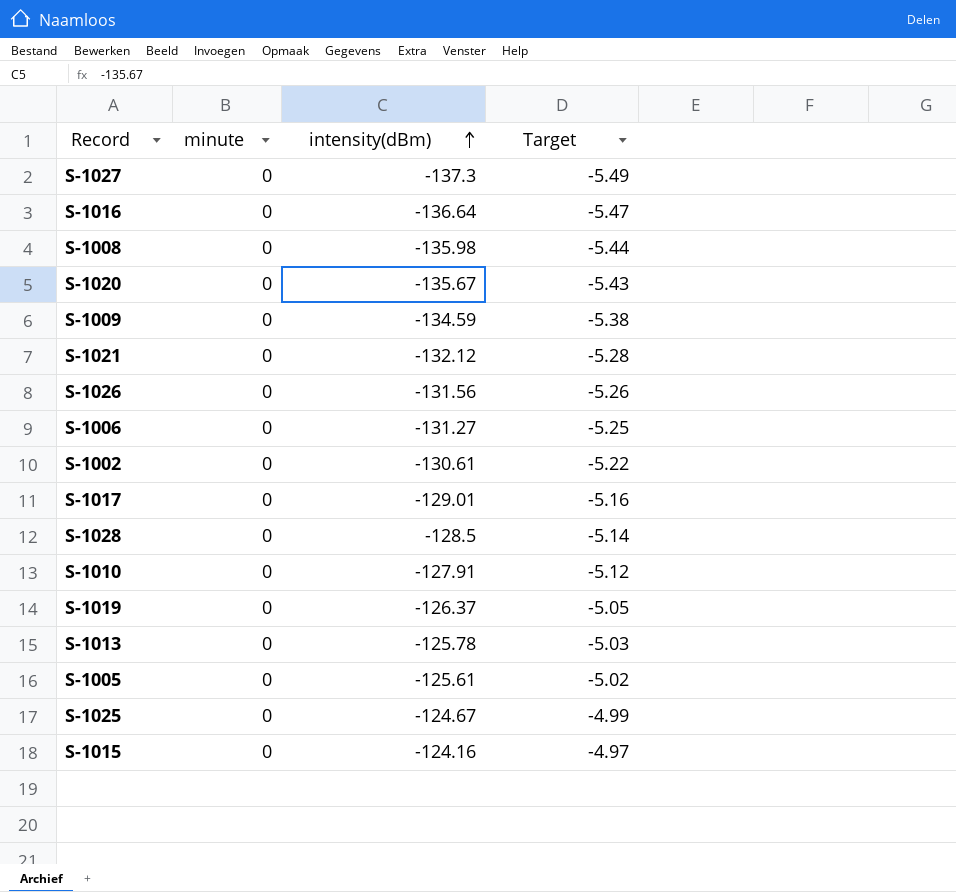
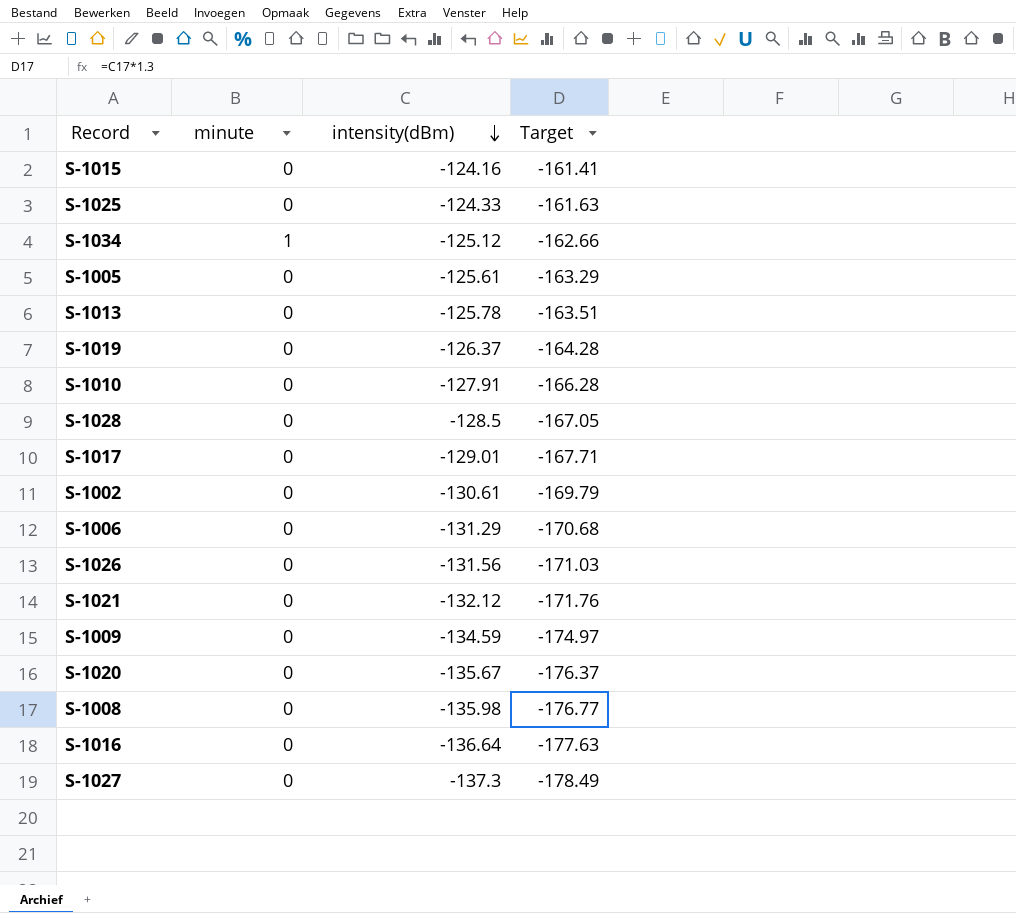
row order: intensity(dBm) ascending -> intensity(dBm) descending
column Target | formula: [intensity(dBm)] * 0.04 -> [intensity(dBm)] * 1.3
S-1025 | intensity(dBm): -124.67 -> -124.33
row S-1034: none -> 1 | -125.12 | -162.66
S-1006 | intensity(dBm): -131.27 -> -131.29

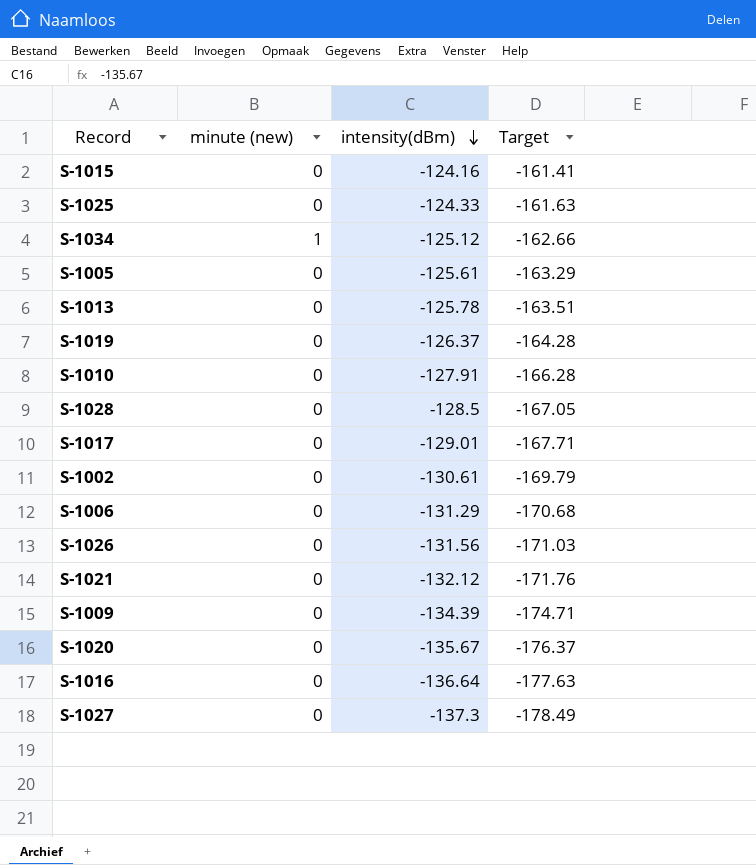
column name: minute -> minute (new)
row S-1008: 0 | -135.98 | -176.77 -> none
S-1009 | intensity(dBm): -134.59 -> -134.39
S-1009 | Target: -174.97 -> -174.71

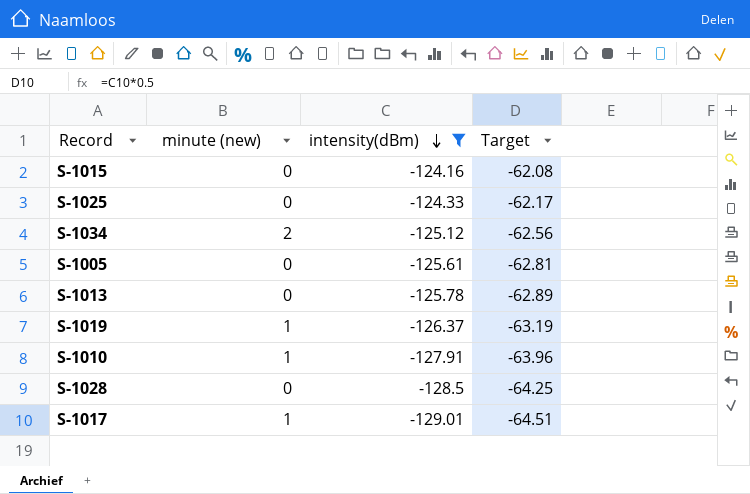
filter: none -> intensity(dBm) >= -129.01
column Target | formula: [intensity(dBm)] * 1.3 -> [intensity(dBm)] * 0.5
S-1034 | minute (new): 1 -> 2
S-1019 | minute (new): 0 -> 1
S-1010 | minute (new): 0 -> 1
S-1017 | minute (new): 0 -> 1

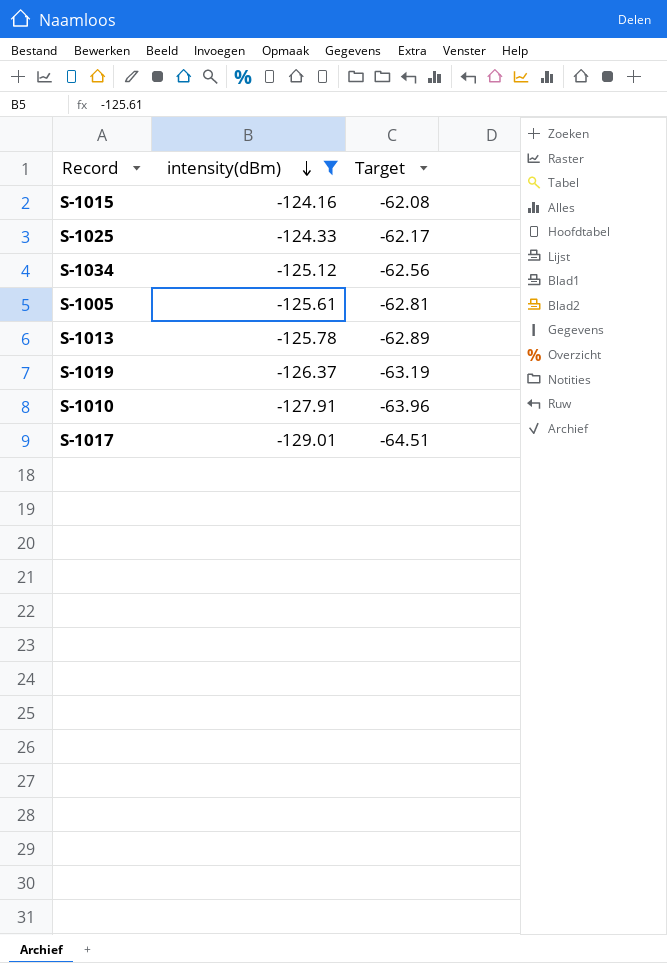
column minute (new) | position: 2 -> none
row S-1028: 0 | -128.5 | -64.25 -> none

